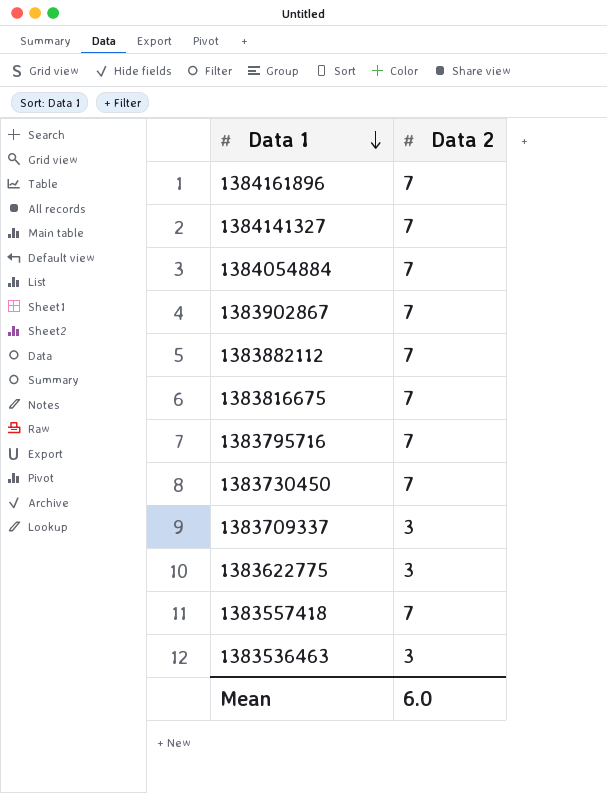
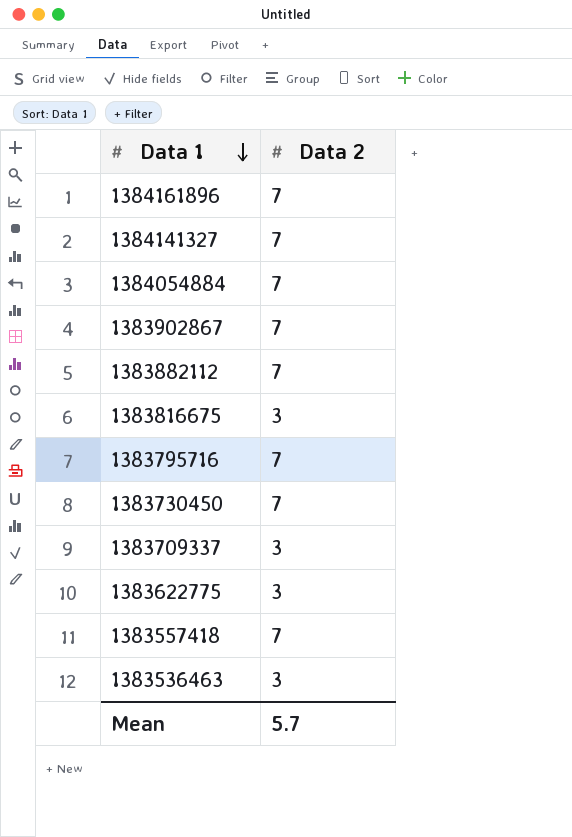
1383816675 | Data 2: 7 -> 3
Mean | Data 2: 6.0 -> 5.7

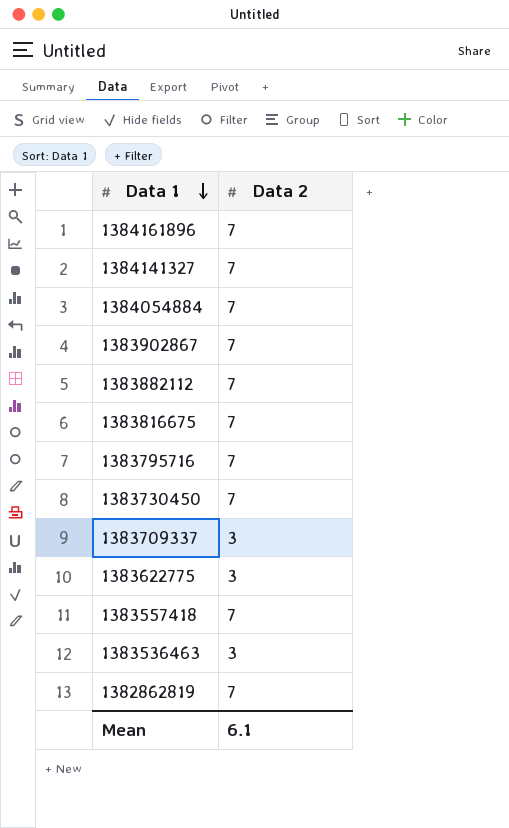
1383816675 | Data 2: 3 -> 7
row 1382862819: none -> 7
Mean | Data 2: 5.7 -> 6.1

